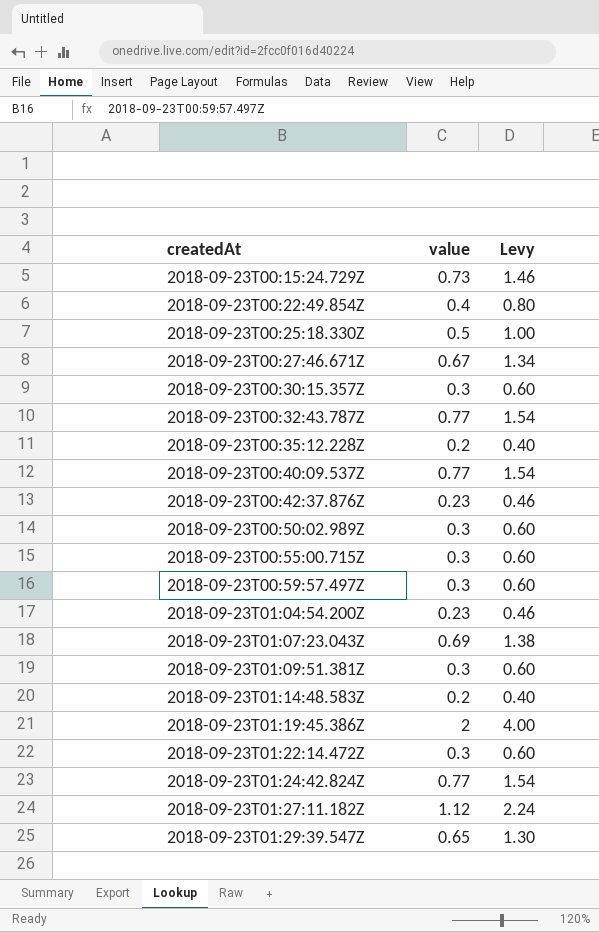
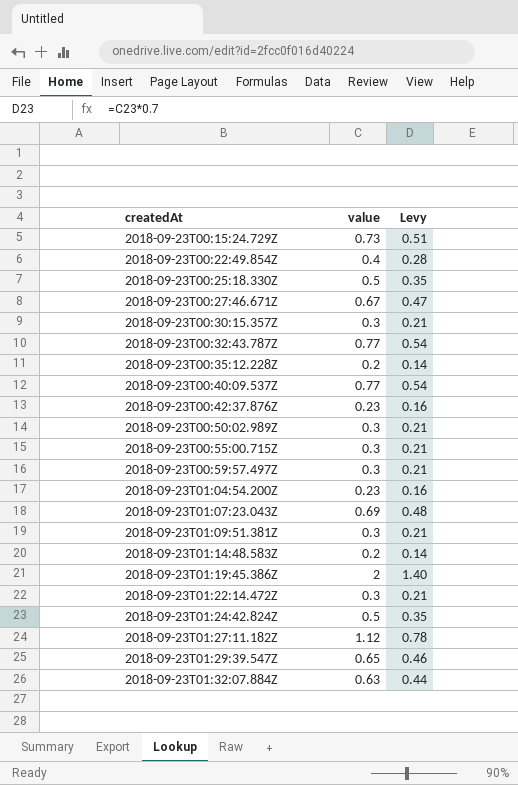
column Levy | formula: [value] * 2 -> [value] * 0.7
2018-09-23T01:24:42.824Z | value: 0.77 -> 0.5
row 2018-09-23T01:32:07.884Z: none -> 0.63 | 0.44

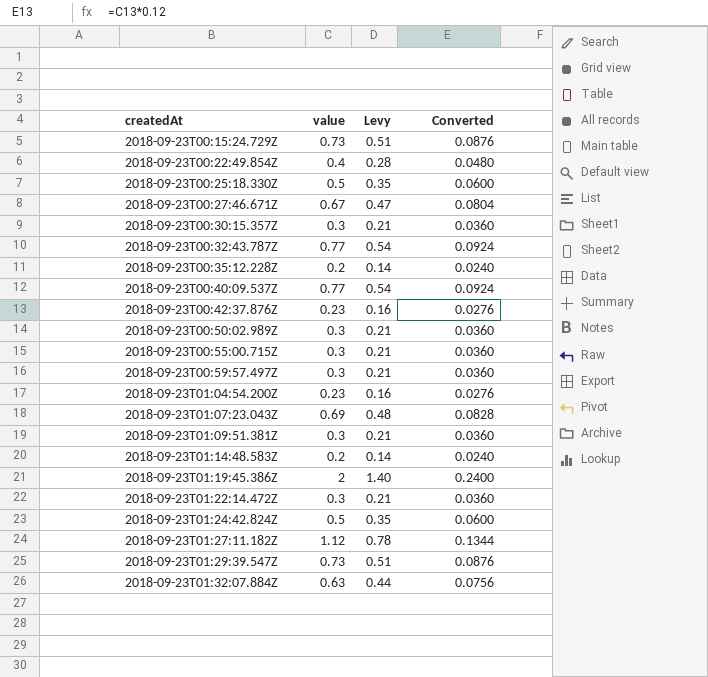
column Converted | formula: none -> [value] * 0.12
2018-09-23T01:29:39.547Z | value: 0.65 -> 0.73
2018-09-23T01:29:39.547Z | Levy: 0.46 -> 0.51

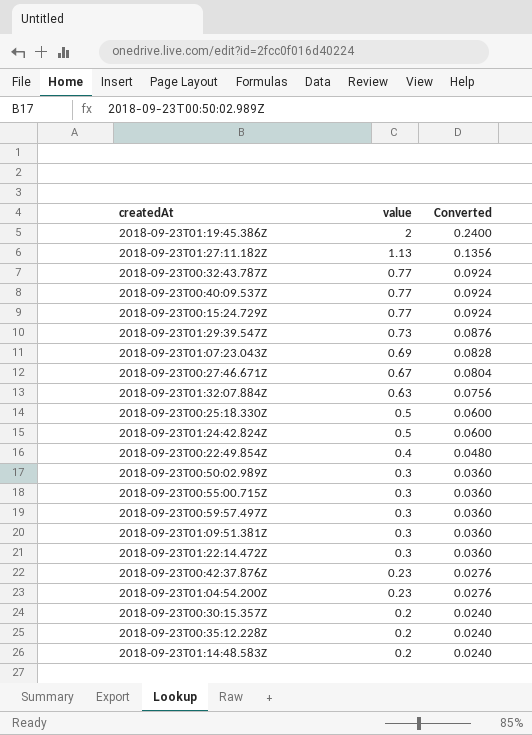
row order: createdAt ascending -> value descending
column Levy | formula: [value] * 0.7 -> none
2018-09-23T01:27:11.182Z | value: 1.12 -> 1.13
2018-09-23T01:27:11.182Z | Converted: 0.1344 -> 0.1356
2018-09-23T00:15:24.729Z | value: 0.73 -> 0.77
2018-09-23T00:15:24.729Z | Converted: 0.0876 -> 0.0924
2018-09-23T00:30:15.357Z | value: 0.3 -> 0.2
2018-09-23T00:30:15.357Z | Converted: 0.0360 -> 0.0240

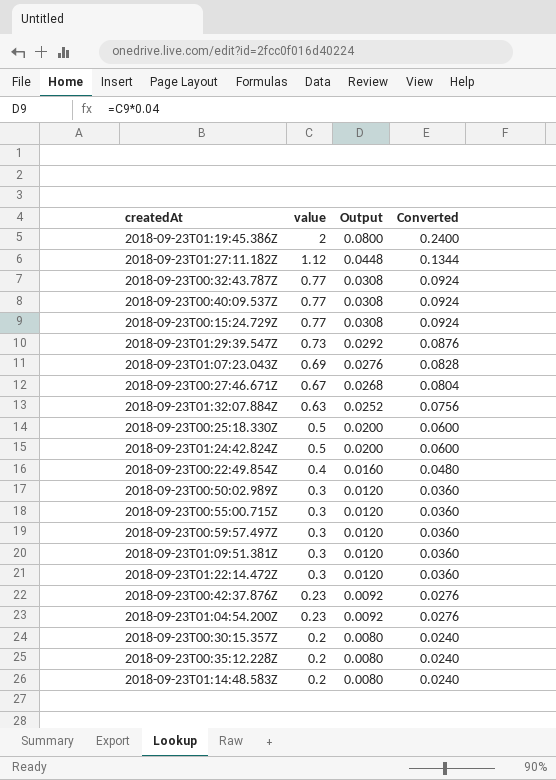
column Output | formula: none -> [value] * 0.04
2018-09-23T01:27:11.182Z | value: 1.13 -> 1.12
2018-09-23T01:27:11.182Z | Converted: 0.1356 -> 0.1344

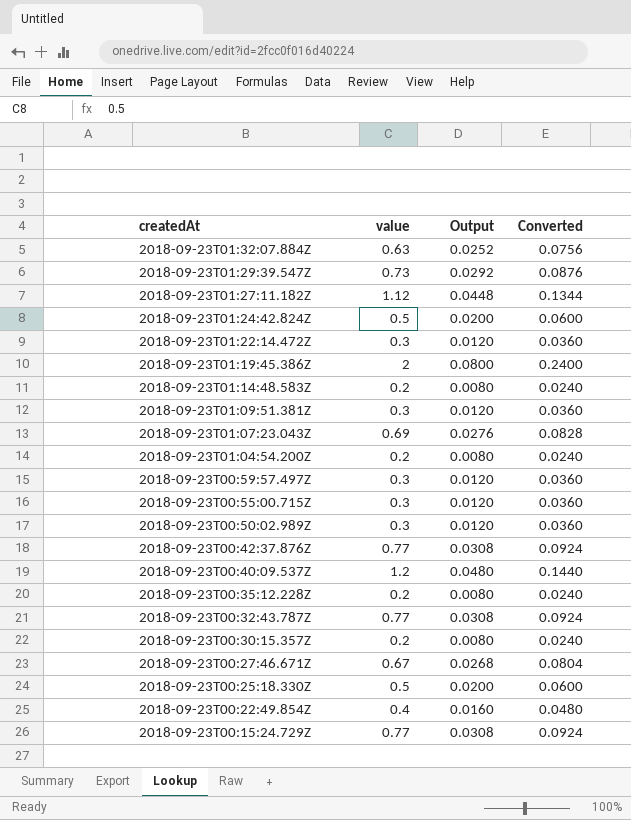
row order: value descending -> createdAt descending
2018-09-23T01:04:54.200Z | value: 0.23 -> 0.2
2018-09-23T01:04:54.200Z | Output: 0.0092 -> 0.0080
2018-09-23T01:04:54.200Z | Converted: 0.0276 -> 0.0240
2018-09-23T00:42:37.876Z | value: 0.23 -> 0.77
2018-09-23T00:42:37.876Z | Output: 0.0092 -> 0.0308
2018-09-23T00:42:37.876Z | Converted: 0.0276 -> 0.0924
2018-09-23T00:40:09.537Z | value: 0.77 -> 1.2
2018-09-23T00:40:09.537Z | Output: 0.0308 -> 0.0480
2018-09-23T00:40:09.537Z | Converted: 0.0924 -> 0.1440

